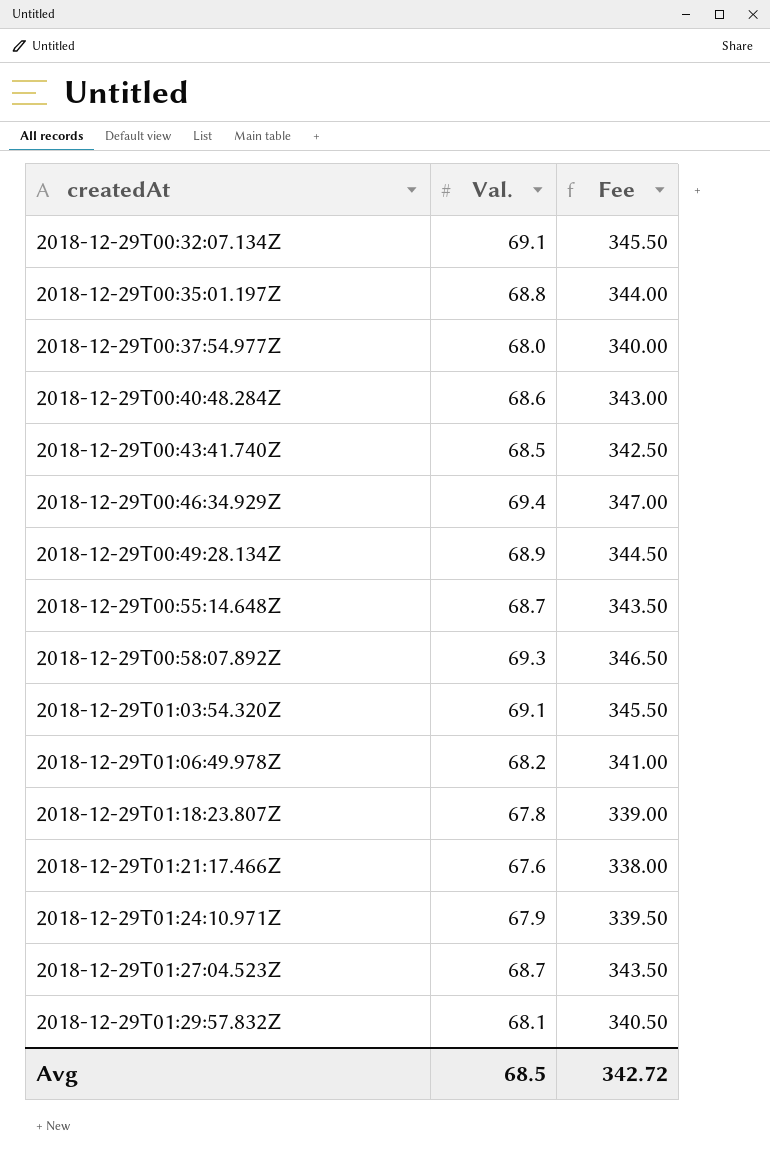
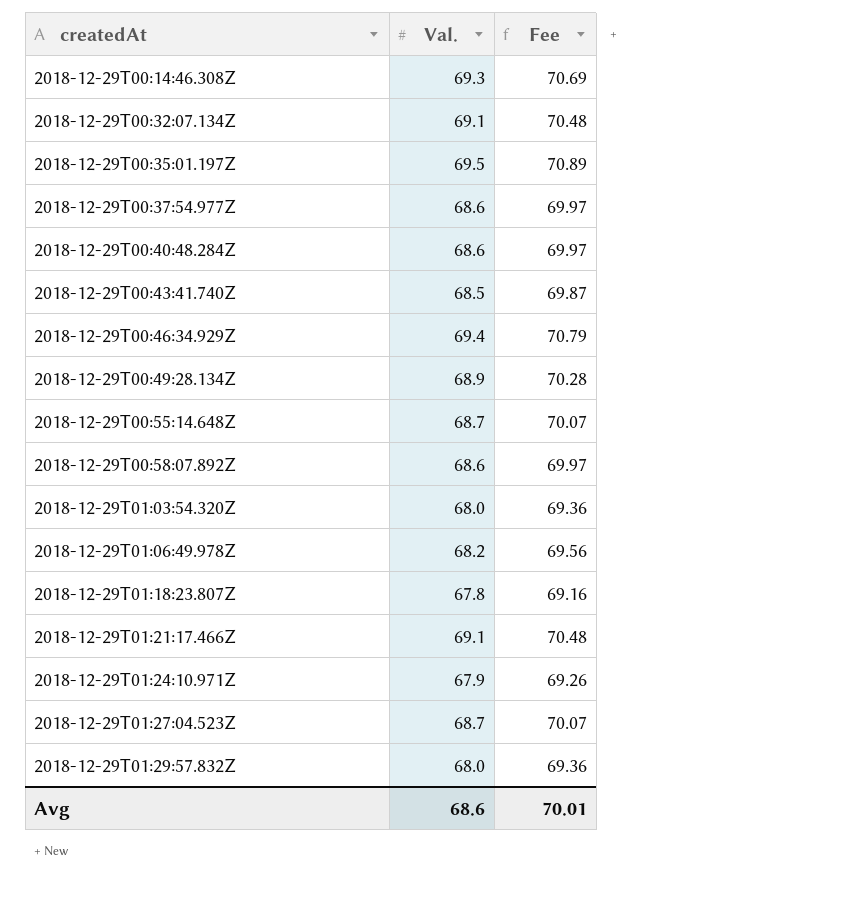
column Fee | formula: [Val.] * 5 -> [Val.] * 1.02
row 2018-12-29T00:14:46.308Z: none -> 69.3 | 70.69
2018-12-29T00:35:01.197Z | Val.: 68.8 -> 69.5
2018-12-29T00:37:54.977Z | Val.: 68.0 -> 68.6
2018-12-29T00:58:07.892Z | Val.: 69.3 -> 68.6
2018-12-29T01:03:54.320Z | Val.: 69.1 -> 68.0
2018-12-29T01:21:17.466Z | Val.: 67.6 -> 69.1
2018-12-29T01:29:57.832Z | Val.: 68.1 -> 68.0
Avg | Val.: 68.5 -> 68.6
Avg | Fee: 342.72 -> 70.01

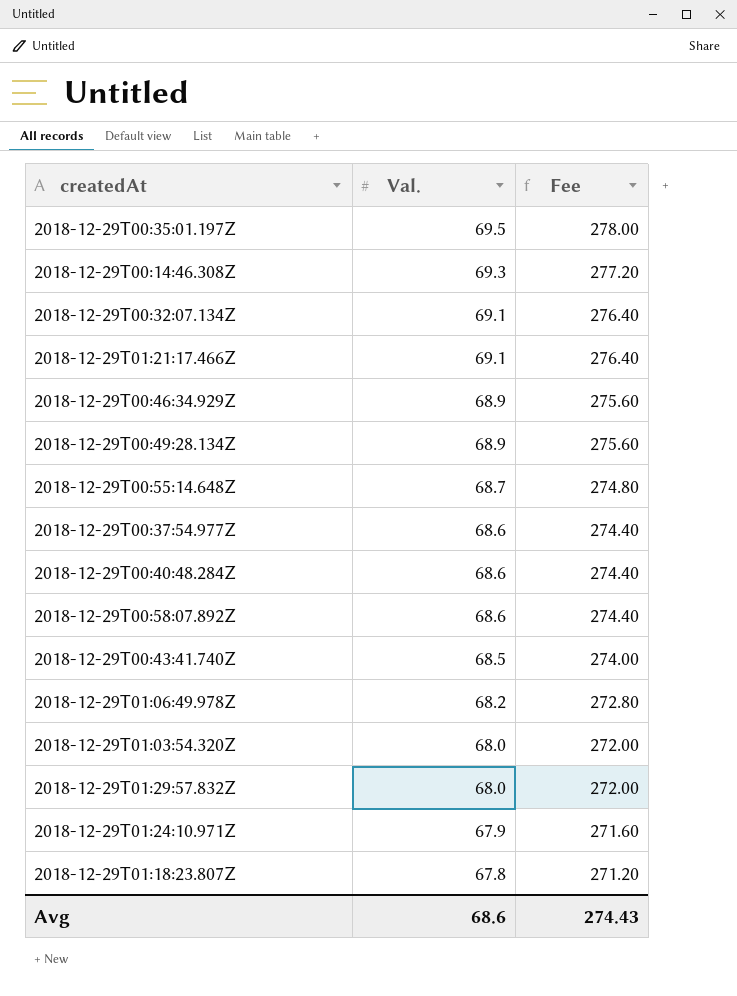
row order: createdAt ascending -> Val. descending
column Fee | formula: [Val.] * 1.02 -> [Val.] * 4
row 2018-12-29T01:27:04.523Z: 68.7 | 70.07 -> none
2018-12-29T00:46:34.929Z | Val.: 69.4 -> 68.9
Avg | Fee: 70.01 -> 274.43

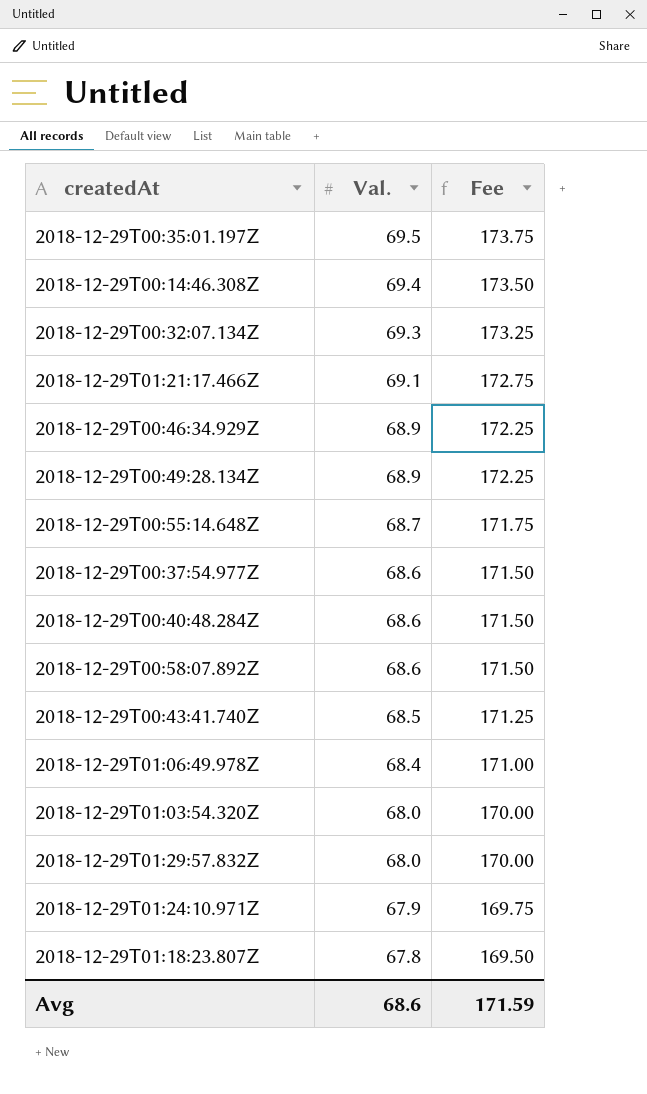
column Fee | formula: [Val.] * 4 -> [Val.] * 2.5
2018-12-29T00:14:46.308Z | Val.: 69.3 -> 69.4
2018-12-29T00:32:07.134Z | Val.: 69.1 -> 69.3
2018-12-29T01:06:49.978Z | Val.: 68.2 -> 68.4
Avg | Fee: 274.43 -> 171.59

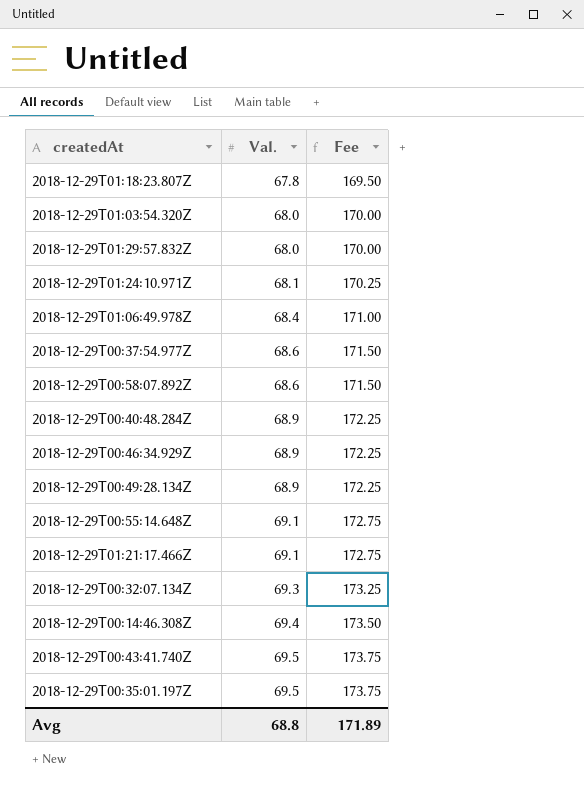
row order: Val. descending -> Val. ascending
2018-12-29T01:24:10.971Z | Val.: 67.9 -> 68.1
2018-12-29T01:24:10.971Z | Fee: 169.75 -> 170.25
2018-12-29T00:40:48.284Z | Val.: 68.6 -> 68.9
2018-12-29T00:40:48.284Z | Fee: 171.50 -> 172.25
2018-12-29T00:55:14.648Z | Val.: 68.7 -> 69.1
2018-12-29T00:55:14.648Z | Fee: 171.75 -> 172.75
2018-12-29T00:43:41.740Z | Val.: 68.5 -> 69.5
2018-12-29T00:43:41.740Z | Fee: 171.25 -> 173.75
Avg | Val.: 68.6 -> 68.8
Avg | Fee: 171.59 -> 171.89

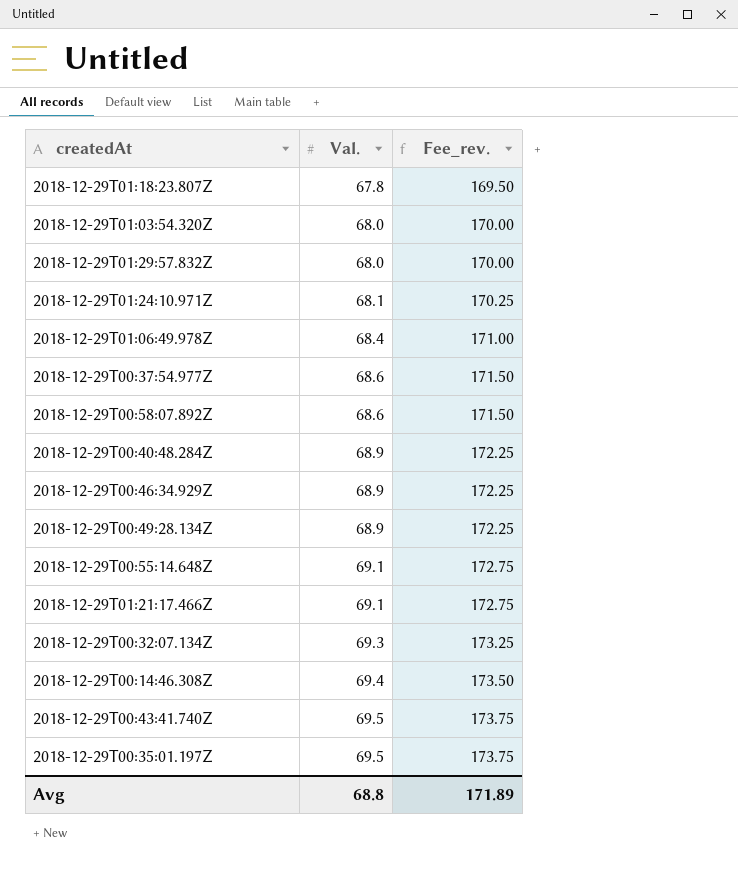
column name: Fee -> Fee_rev.

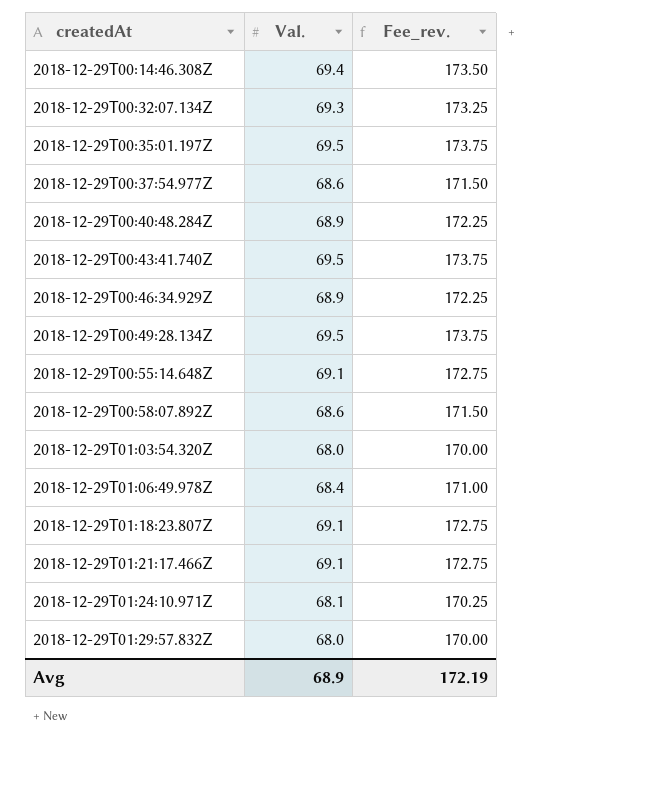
row order: Val. ascending -> createdAt ascending
2018-12-29T00:49:28.134Z | Val.: 68.9 -> 69.5
2018-12-29T00:49:28.134Z | Fee_rev.: 172.25 -> 173.75
2018-12-29T01:18:23.807Z | Val.: 67.8 -> 69.1
2018-12-29T01:18:23.807Z | Fee_rev.: 169.50 -> 172.75
Avg | Val.: 68.8 -> 68.9
Avg | Fee_rev.: 171.89 -> 172.19

